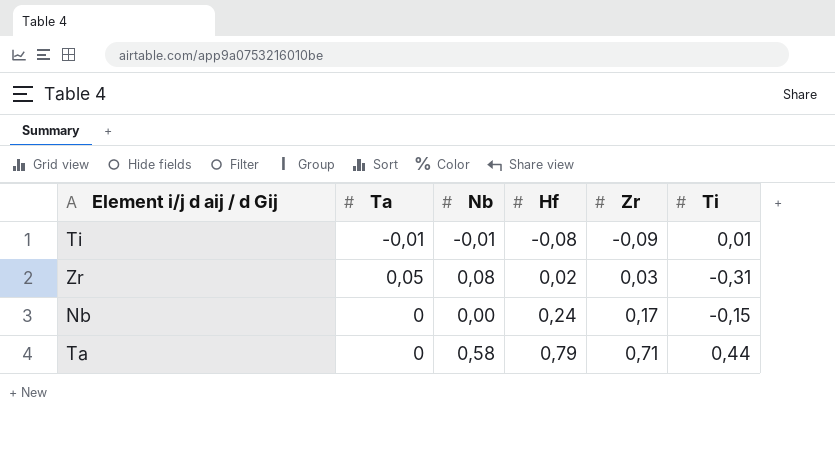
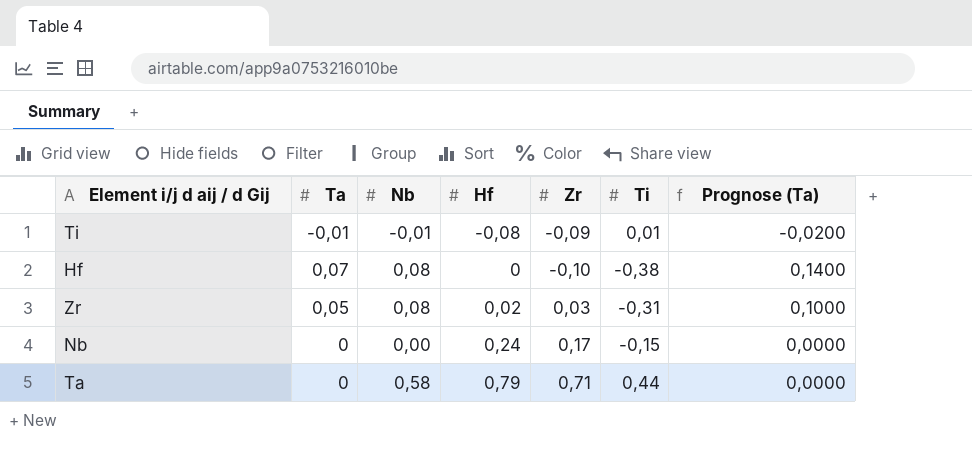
column Prognose (Ta) | formula: none -> [Ta] * 2
row Hf: none -> 0,07 | 0,08 | 0 | -0,10 | -0,38 | 0,1400

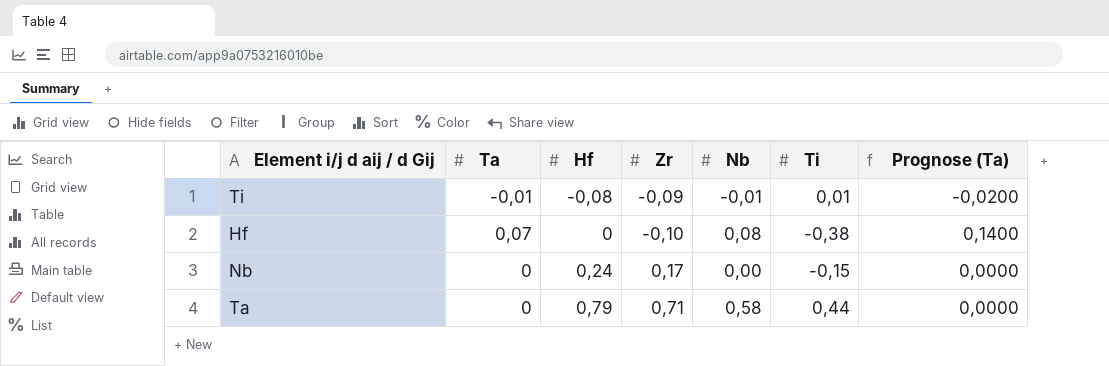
column Nb | position: 3 -> 5
row Zr: 0,05 | 0,08 | 0,02 | 0,03 | -0,31 | 0,1000 -> none

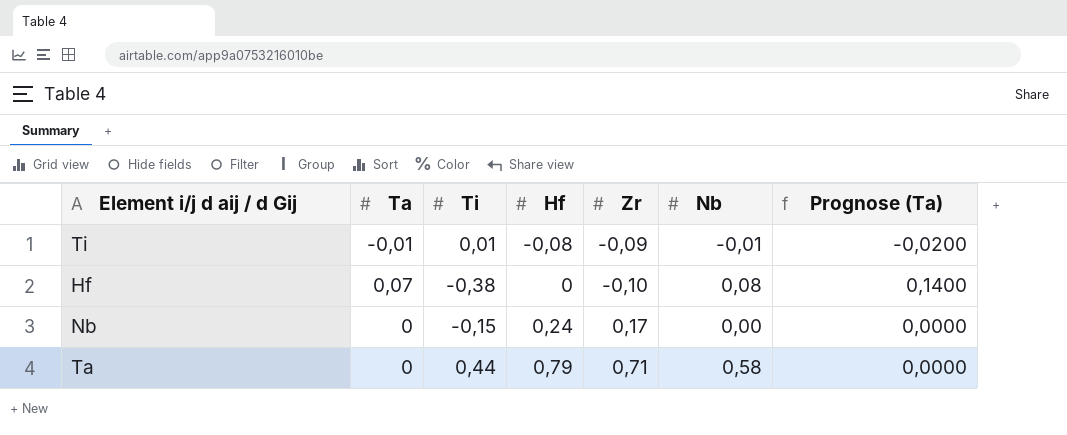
column Ti | position: 6 -> 3

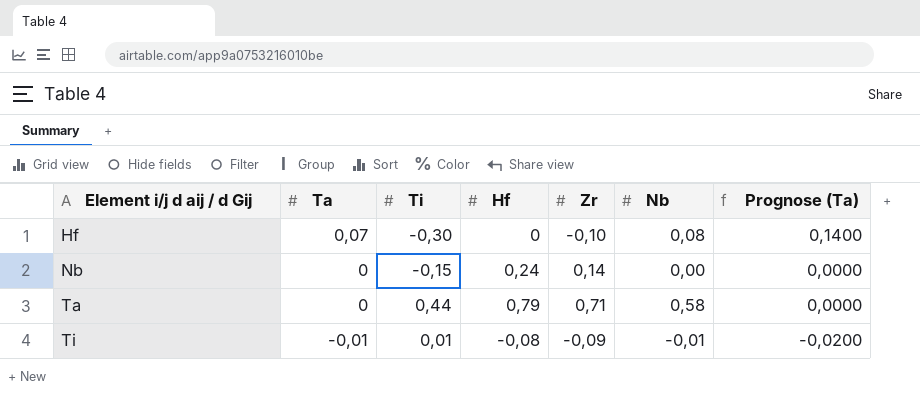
row order: Hf ascending -> Element i/j d aij / d Gij ascending
Hf | Ti: -0,38 -> -0,30
Nb | Zr: 0,17 -> 0,14

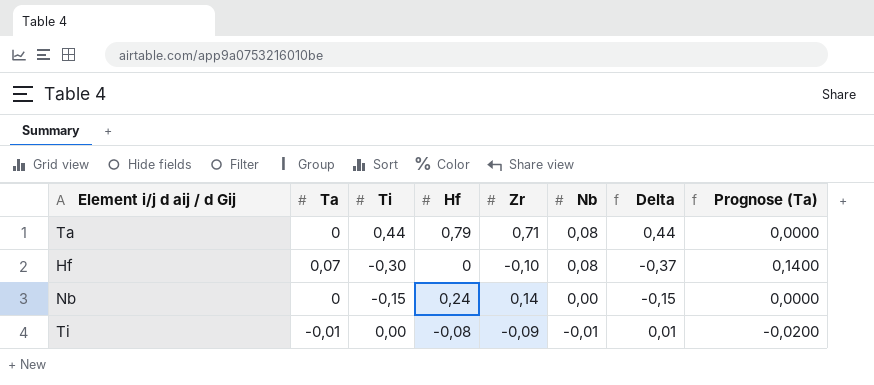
row order: Element i/j d aij / d Gij ascending -> Nb descending
column Delta | formula: none -> [Ti] - [Ta]
Ta | Nb: 0,58 -> 0,08
Ti | Ti: 0,01 -> 0,00

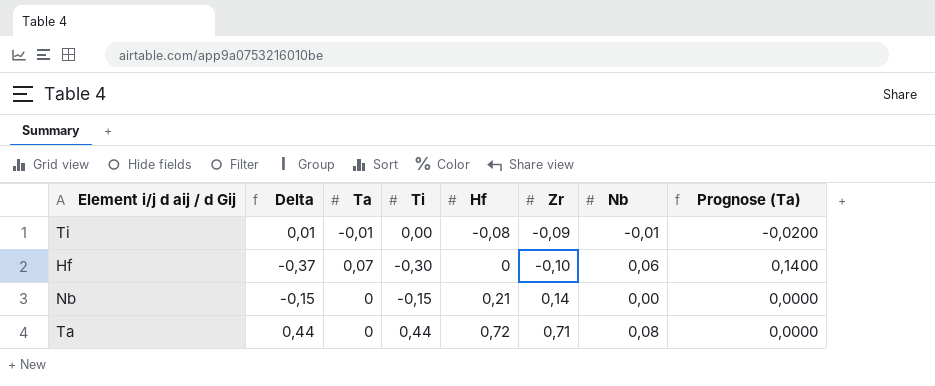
row order: Nb descending -> Hf ascending
column Delta | position: 7 -> 2
Hf | Nb: 0,08 -> 0,06
Nb | Hf: 0,24 -> 0,21
Ta | Hf: 0,79 -> 0,72

